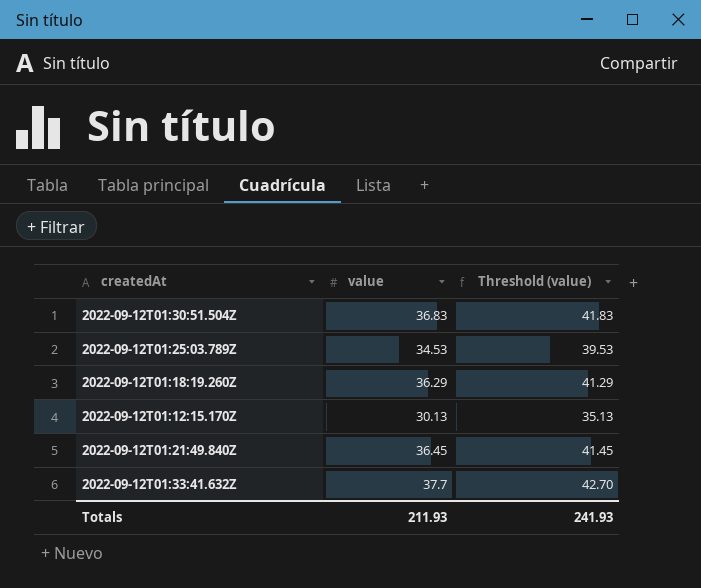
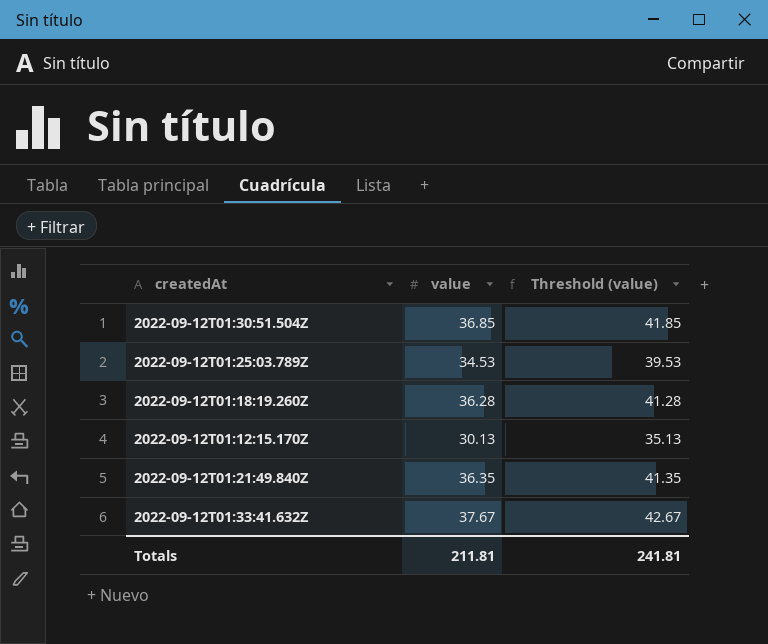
2022-09-12T01:30:51.504Z | value: 36.83 -> 36.85
2022-09-12T01:30:51.504Z | Threshold (value): 41.83 -> 41.85
2022-09-12T01:18:19.260Z | value: 36.29 -> 36.28
2022-09-12T01:18:19.260Z | Threshold (value): 41.29 -> 41.28
2022-09-12T01:21:49.840Z | value: 36.45 -> 36.35
2022-09-12T01:21:49.840Z | Threshold (value): 41.45 -> 41.35
2022-09-12T01:33:41.632Z | value: 37.7 -> 37.67
2022-09-12T01:33:41.632Z | Threshold (value): 42.70 -> 42.67
Totals | value: 211.93 -> 211.81
Totals | Threshold (value): 241.93 -> 241.81

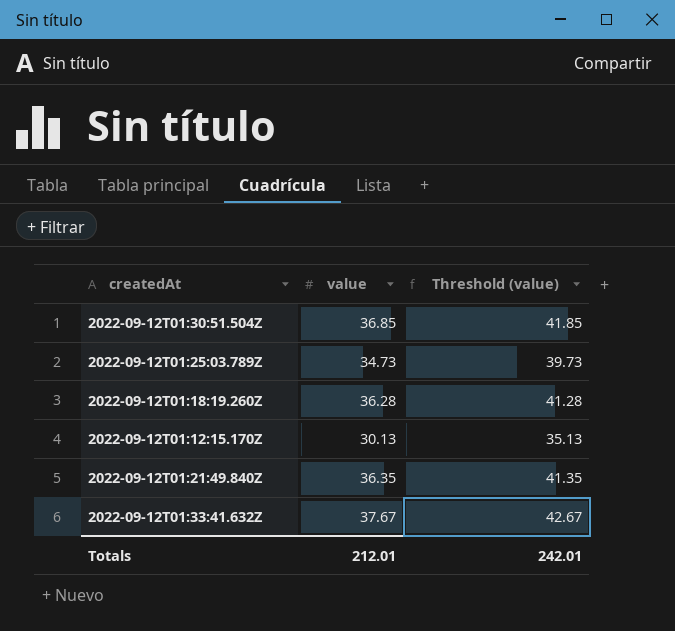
2022-09-12T01:25:03.789Z | value: 34.53 -> 34.73
2022-09-12T01:25:03.789Z | Threshold (value): 39.53 -> 39.73
Totals | value: 211.81 -> 212.01
Totals | Threshold (value): 241.81 -> 242.01

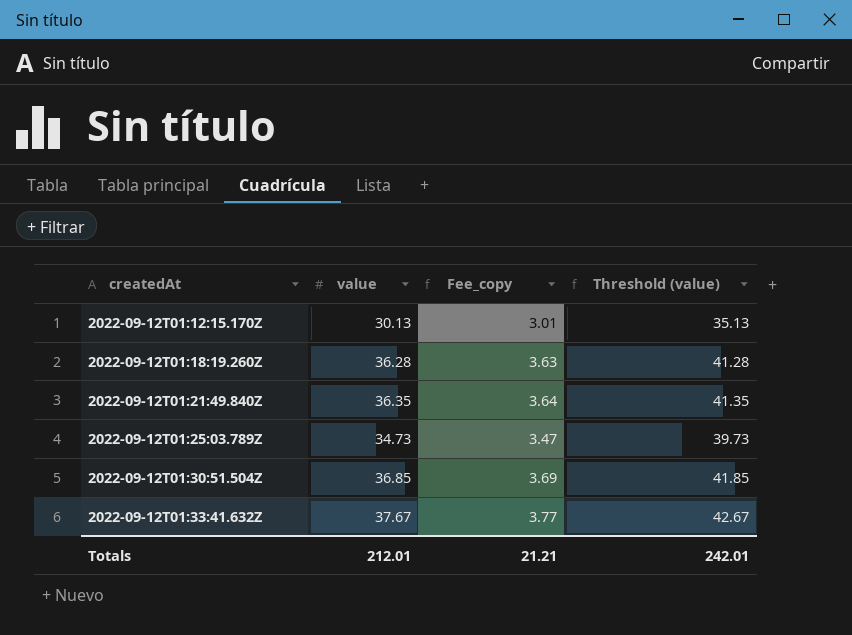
row order: none -> createdAt ascending
column Fee_copy | formula: none -> [value] * 0.1

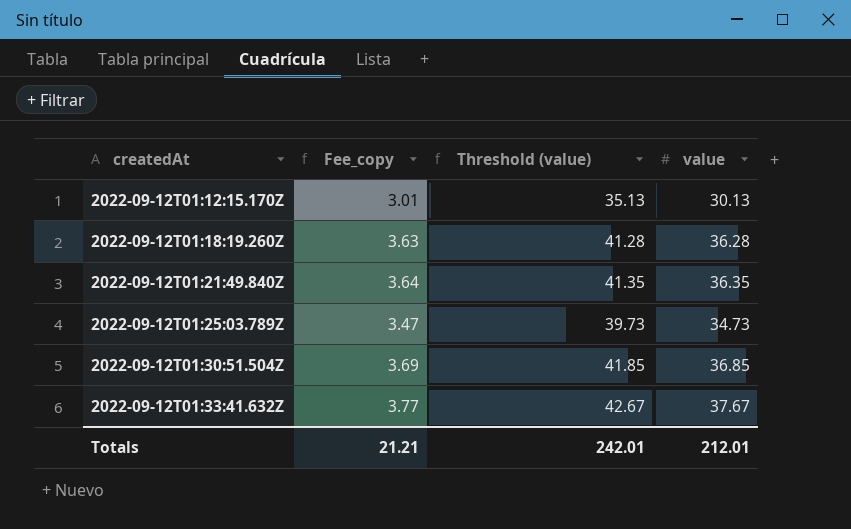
column value | position: 2 -> 4

